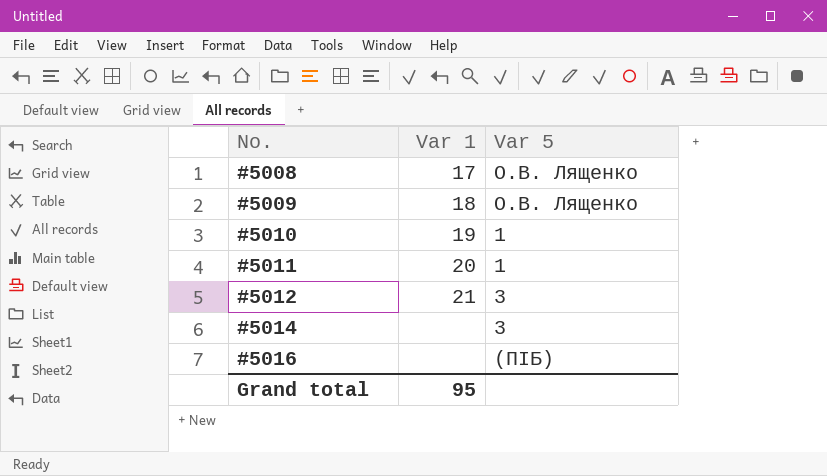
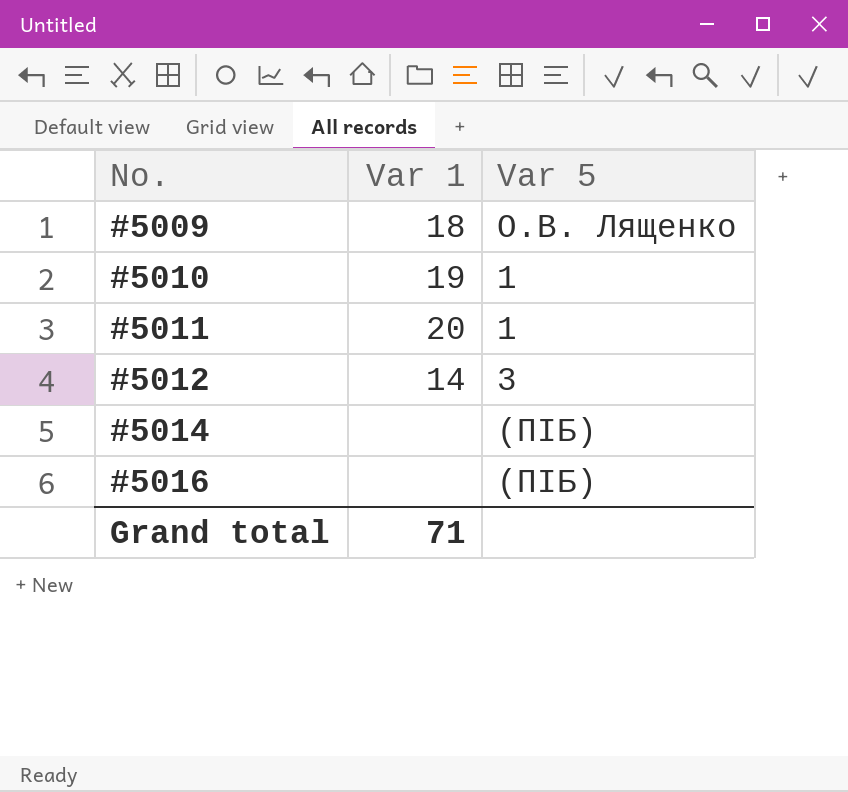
row #5008: 17 | О.В. Лященко -> none
#5012 | Var 1: 21 -> 14
#5014 | Var 5: 3 -> (ПІБ)
Grand total | Var 1: 95 -> 71

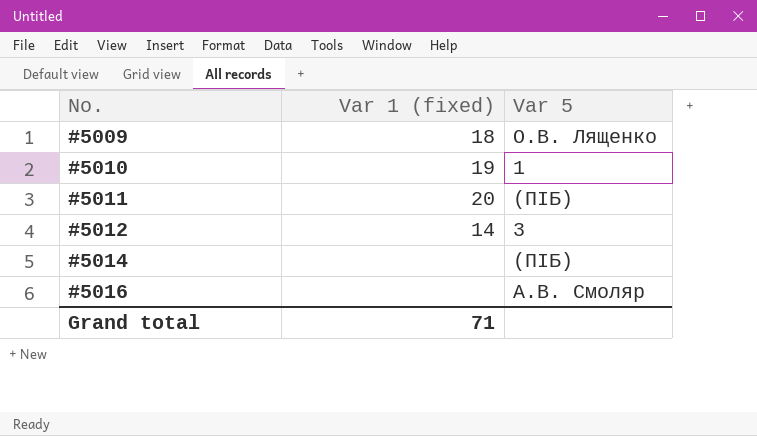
column name: Var 1 -> Var 1 (fixed)
#5011 | Var 5: 1 -> (ПІБ)
#5016 | Var 5: (ПІБ) -> А.В. Смоляр

